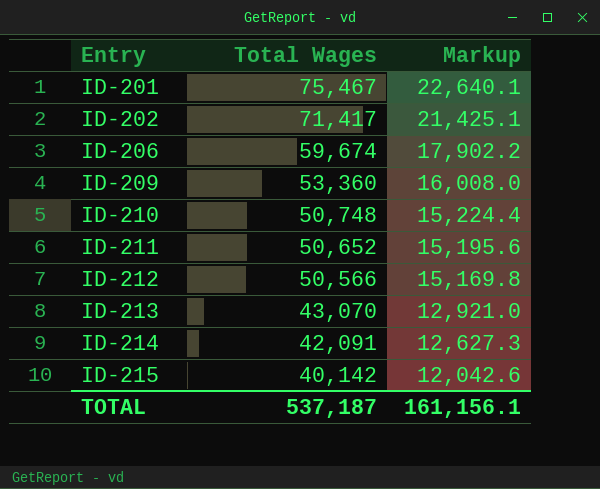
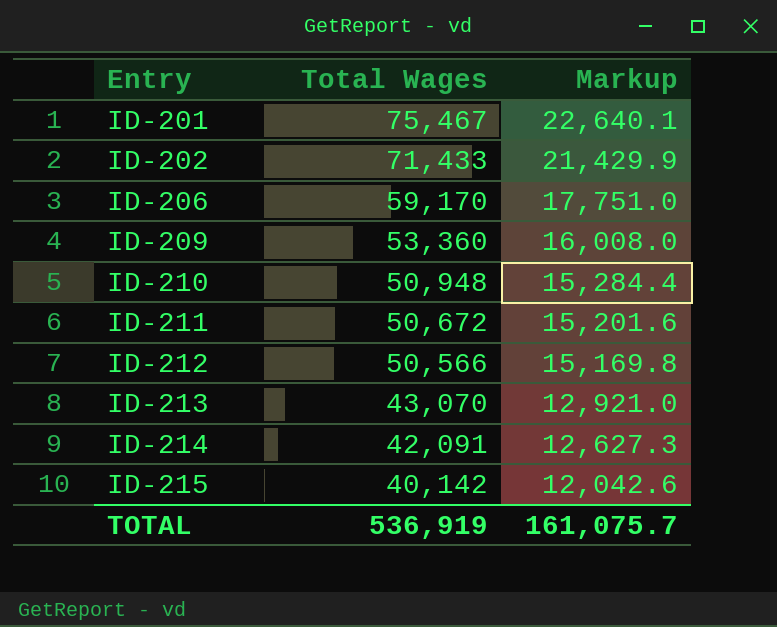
ID-202 | Total Wages: 71,417 -> 71,433
ID-202 | Markup: 21,425.1 -> 21,429.9
ID-206 | Total Wages: 59,674 -> 59,170
ID-206 | Markup: 17,902.2 -> 17,751.0
ID-210 | Total Wages: 50,748 -> 50,948
ID-210 | Markup: 15,224.4 -> 15,284.4
ID-211 | Total Wages: 50,652 -> 50,672
ID-211 | Markup: 15,195.6 -> 15,201.6
TOTAL | Total Wages: 537,187 -> 536,919
TOTAL | Markup: 161,156.1 -> 161,075.7

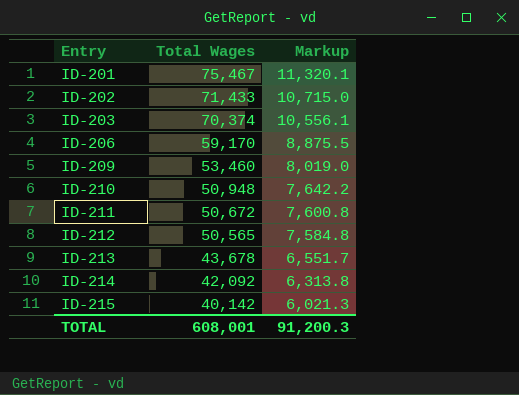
column Markup | formula: [Total Wages] * 0.3 -> [Total Wages] * 0.15
row ID-203: none -> 70,374 | 10,556.1
ID-209 | Total Wages: 53,360 -> 53,460
ID-212 | Total Wages: 50,566 -> 50,565
ID-213 | Total Wages: 43,070 -> 43,678
ID-214 | Total Wages: 42,091 -> 42,092
TOTAL | Total Wages: 536,919 -> 608,001
TOTAL | Markup: 161,075.7 -> 91,200.3

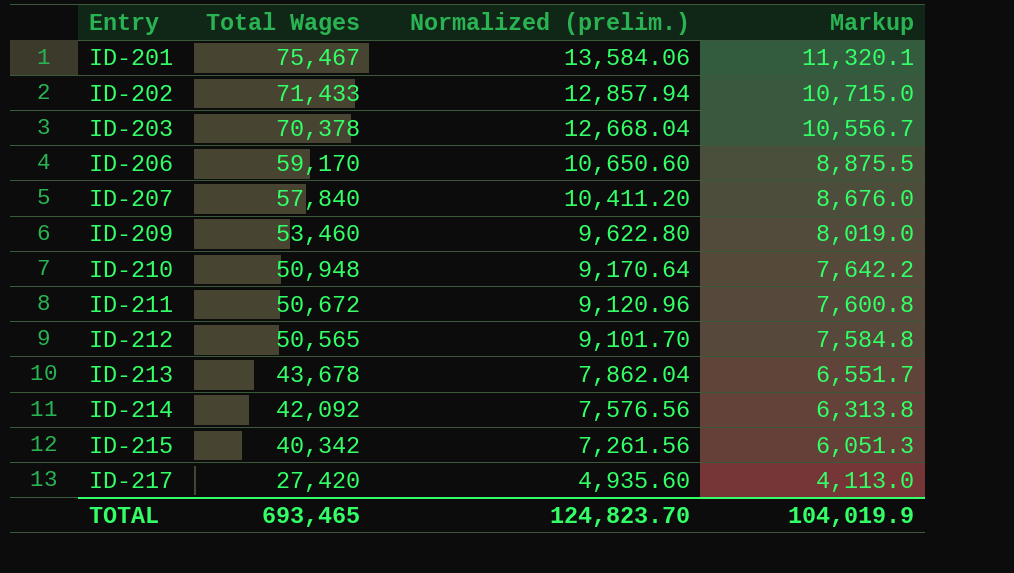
column Normalized (prelim.) | formula: none -> [Total Wages] * 0.18
ID-203 | Total Wages: 70,374 -> 70,378
ID-203 | Markup: 10,556.1 -> 10,556.7
row ID-207: none -> 57,840 | 10,411.20 | 8,676.0
ID-215 | Total Wages: 40,142 -> 40,342
ID-215 | Markup: 6,021.3 -> 6,051.3
row ID-217: none -> 27,420 | 4,935.60 | 4,113.0
TOTAL | Total Wages: 608,001 -> 693,465
TOTAL | Markup: 91,200.3 -> 104,019.9

